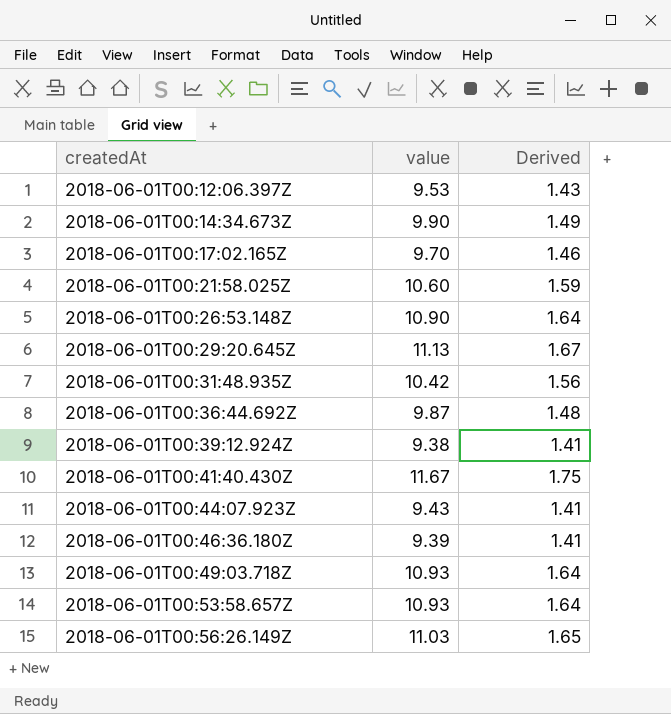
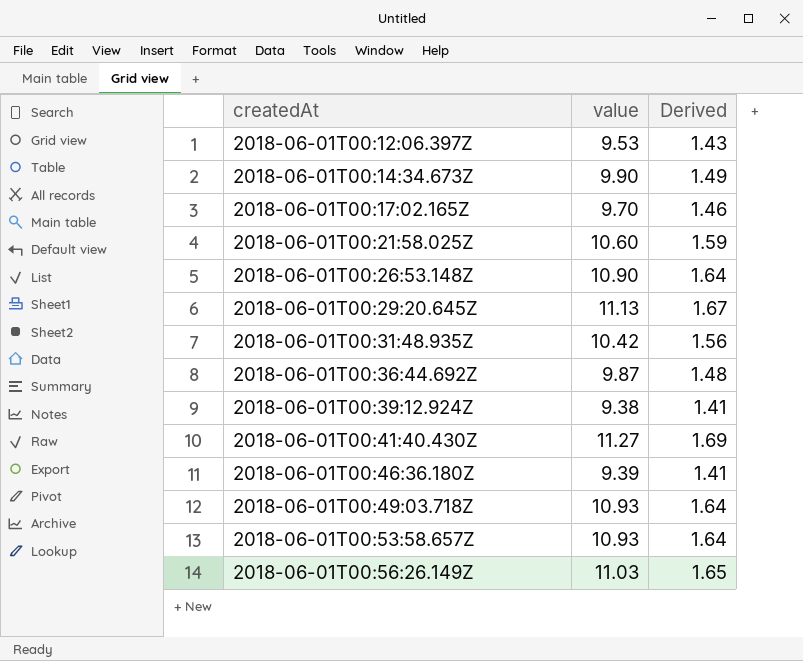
row 2018-06-01T00:44:07.923Z: 9.43 | 1.41 -> none
2018-06-01T00:41:40.430Z | value: 11.67 -> 11.27
2018-06-01T00:41:40.430Z | Derived: 1.75 -> 1.69

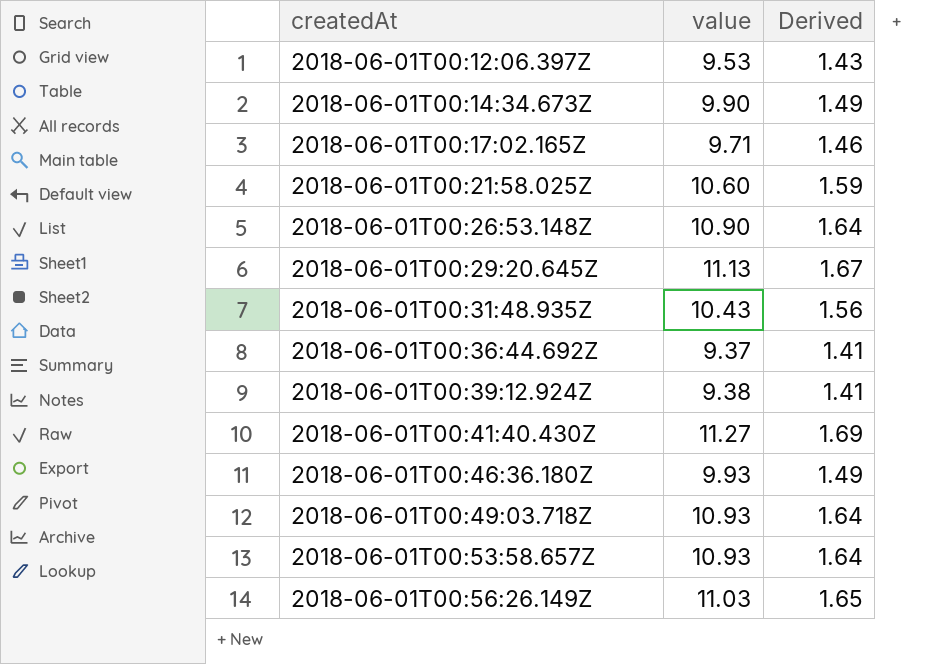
2018-06-01T00:17:02.165Z | value: 9.70 -> 9.71
2018-06-01T00:31:48.935Z | value: 10.42 -> 10.43
2018-06-01T00:36:44.692Z | value: 9.87 -> 9.37
2018-06-01T00:36:44.692Z | Derived: 1.48 -> 1.41
2018-06-01T00:46:36.180Z | value: 9.39 -> 9.93
2018-06-01T00:46:36.180Z | Derived: 1.41 -> 1.49

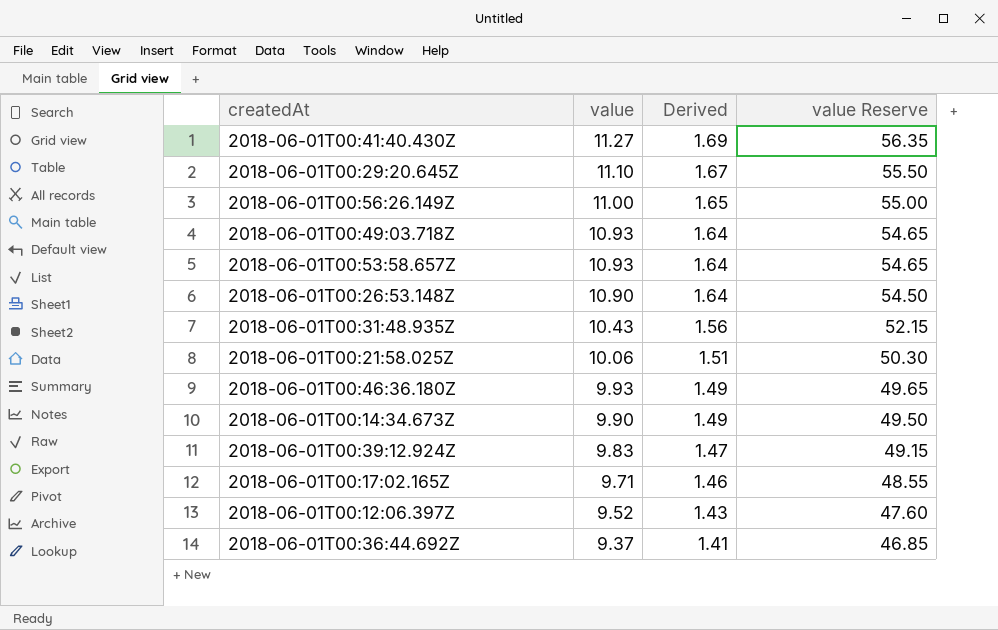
row order: createdAt ascending -> value descending
column value Reserve | formula: none -> [value] * 5
2018-06-01T00:29:20.645Z | value: 11.13 -> 11.10
2018-06-01T00:56:26.149Z | value: 11.03 -> 11.00
2018-06-01T00:21:58.025Z | value: 10.60 -> 10.06
2018-06-01T00:21:58.025Z | Derived: 1.59 -> 1.51
2018-06-01T00:39:12.924Z | value: 9.38 -> 9.83
2018-06-01T00:39:12.924Z | Derived: 1.41 -> 1.47
2018-06-01T00:12:06.397Z | value: 9.53 -> 9.52

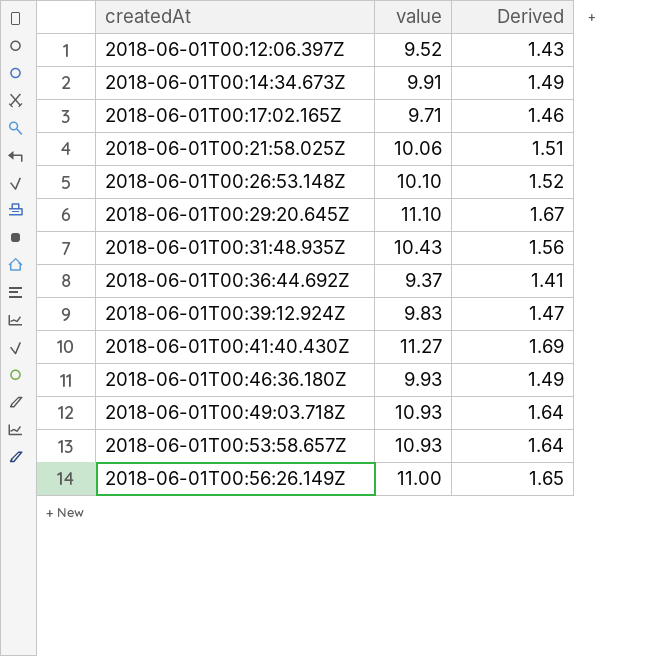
row order: value descending -> createdAt ascending
column value Reserve | formula: [value] * 5 -> none
2018-06-01T00:14:34.673Z | value: 9.90 -> 9.91
2018-06-01T00:26:53.148Z | value: 10.90 -> 10.10
2018-06-01T00:26:53.148Z | Derived: 1.64 -> 1.52

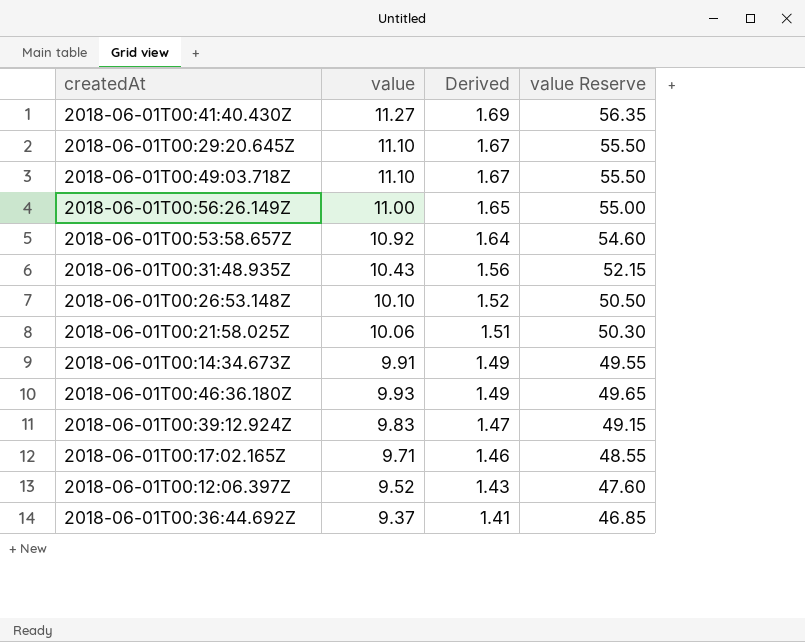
row order: createdAt ascending -> Derived descending
column value Reserve | formula: none -> [value] * 5
2018-06-01T00:49:03.718Z | value: 10.93 -> 11.10
2018-06-01T00:49:03.718Z | Derived: 1.64 -> 1.67
2018-06-01T00:53:58.657Z | value: 10.93 -> 10.92

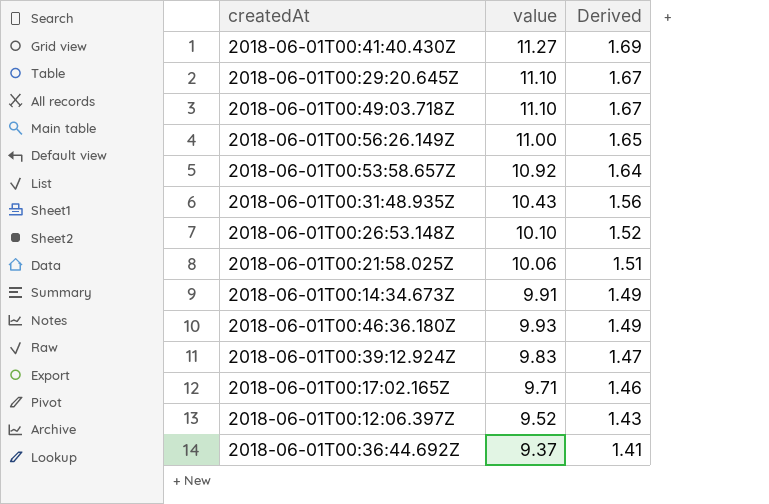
column value Reserve | formula: [value] * 5 -> none

